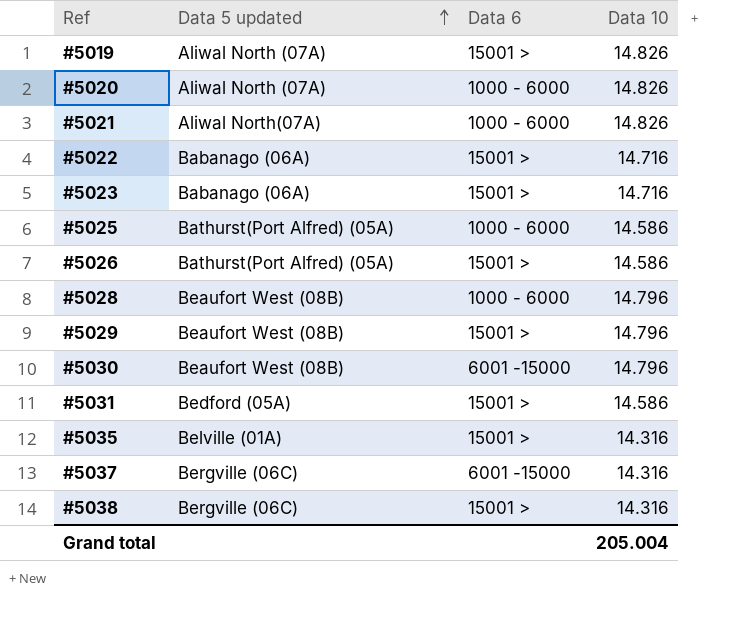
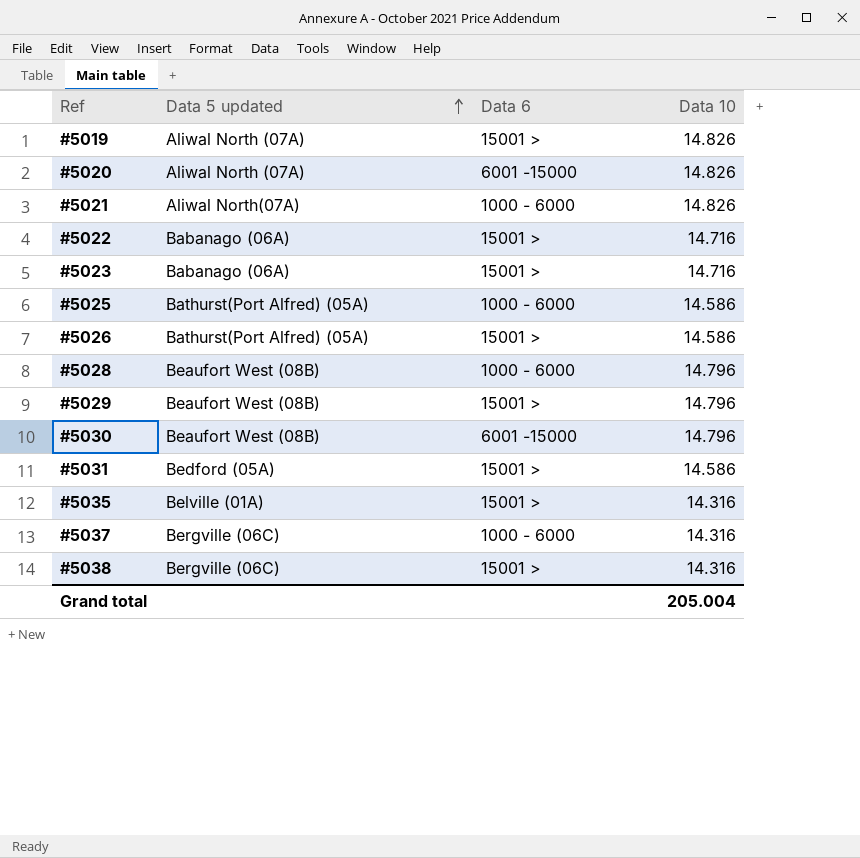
#5020 | Data 6: 1000 - 6000 -> 6001 -15000
#5037 | Data 6: 6001 -15000 -> 1000 - 6000

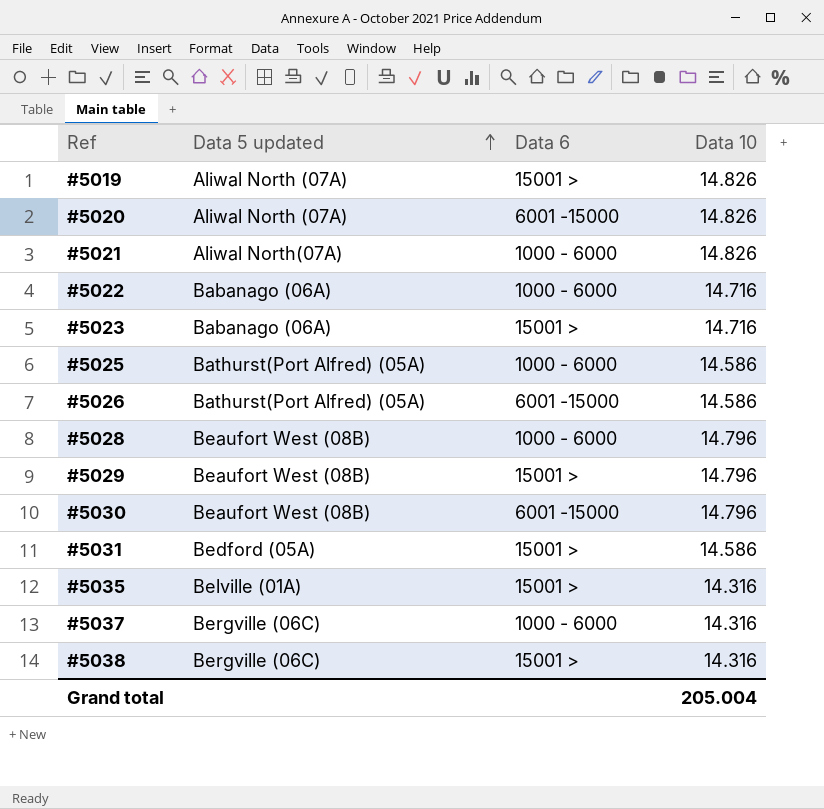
#5022 | Data 6: 15001 > -> 1000 - 6000
#5026 | Data 6: 15001 > -> 6001 -15000

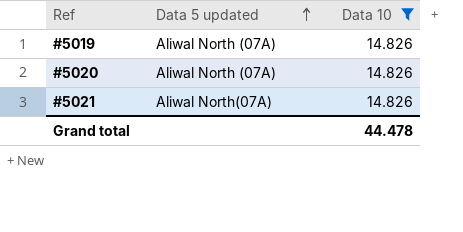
filter: none -> Data 10 = 14.826
column Data 6 | position: 3 -> none
Grand total | Data 10: 205.004 -> 44.478

